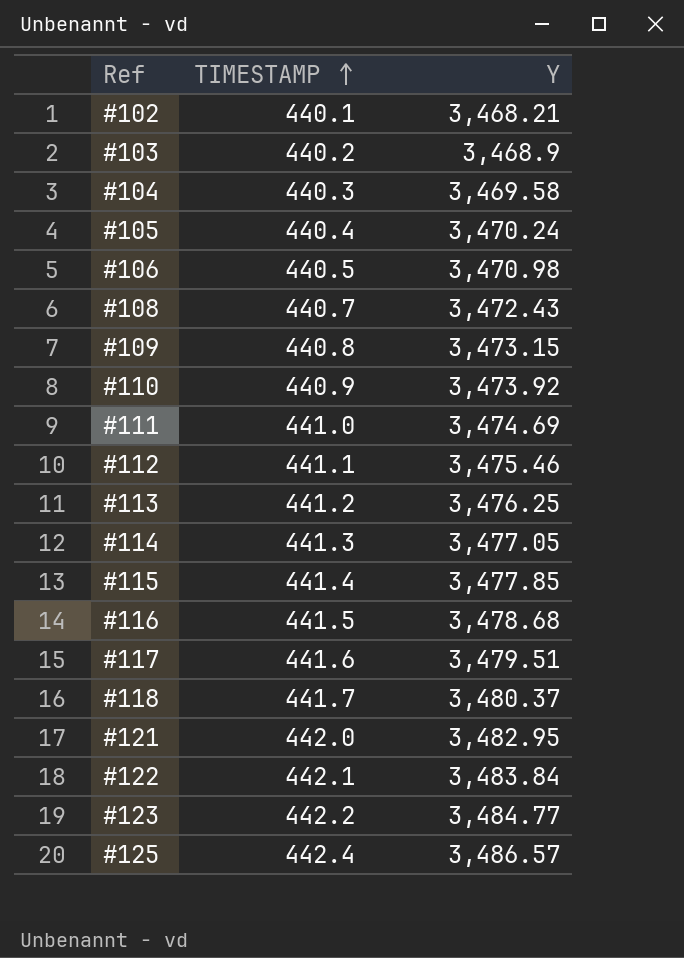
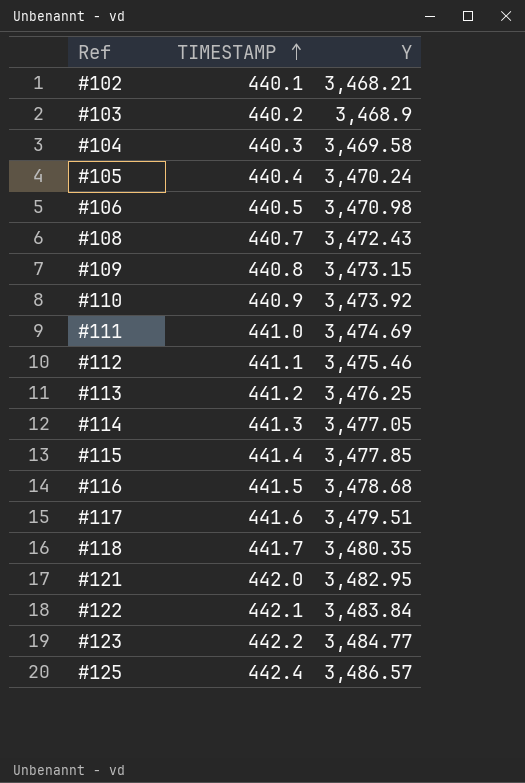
#118 | Y: 3,480.37 -> 3,480.35

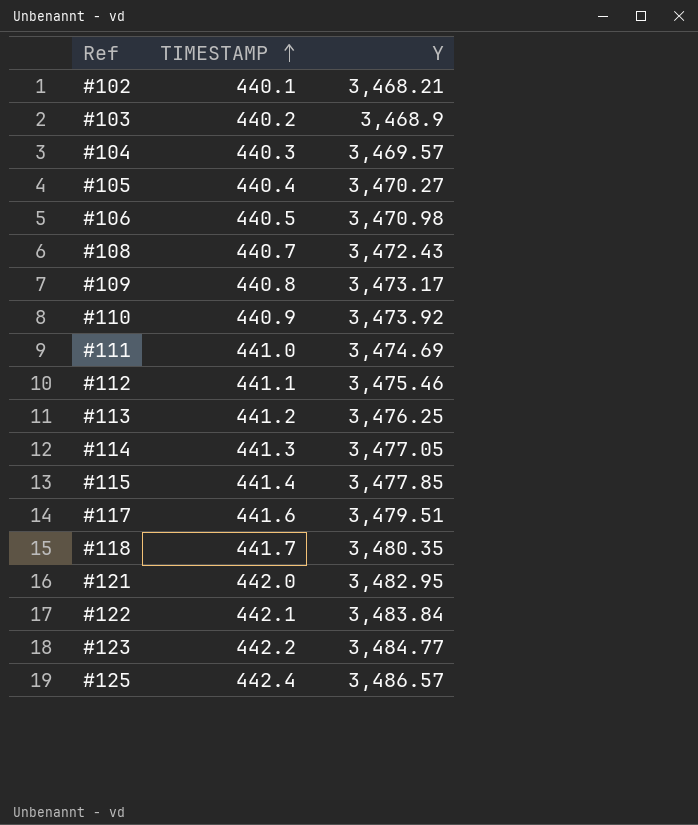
row #116: 441.5 | 3,478.68 -> none
#104 | Y: 3,469.58 -> 3,469.57
#105 | Y: 3,470.24 -> 3,470.27
#109 | Y: 3,473.15 -> 3,473.17

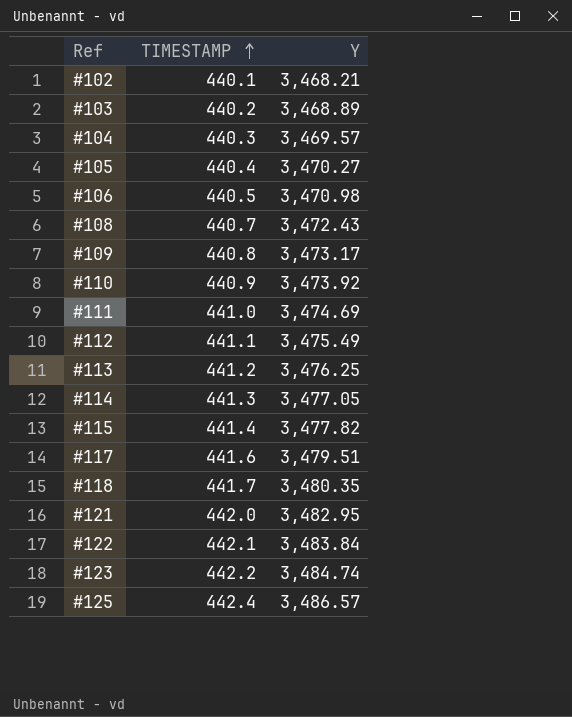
#103 | Y: 3,468.9 -> 3,468.89
#112 | Y: 3,475.46 -> 3,475.49
#115 | Y: 3,477.85 -> 3,477.82
#123 | Y: 3,484.77 -> 3,484.74

